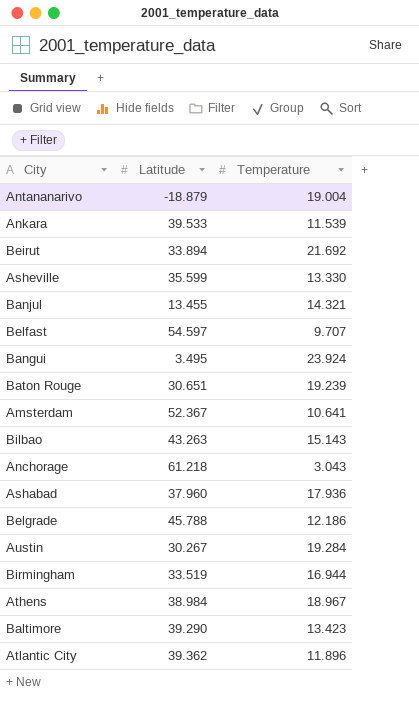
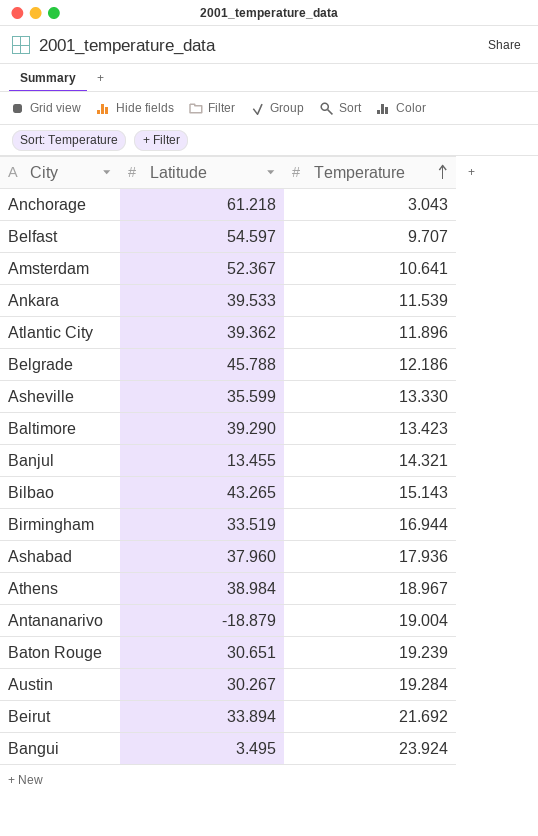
row order: none -> Temperature ascending
Bilbao | Latitude: 43.263 -> 43.265

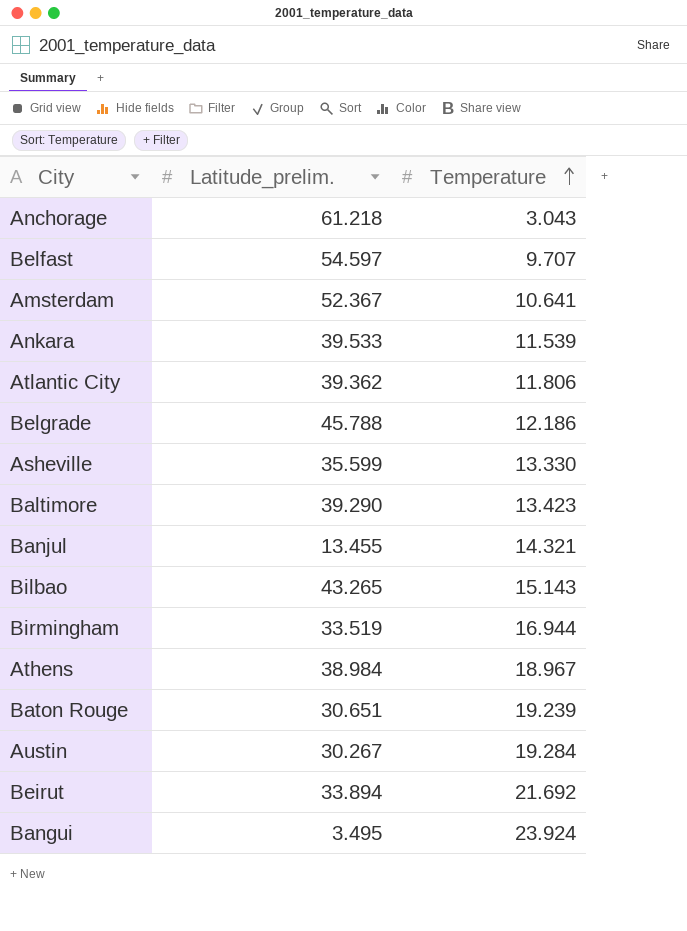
column name: Latitude -> Latitude_prelim.
row Ashabad: 37.960 | 17.936 -> none
row Antananarivo: -18.879 | 19.004 -> none
Atlantic City | Temperature: 11.896 -> 11.806

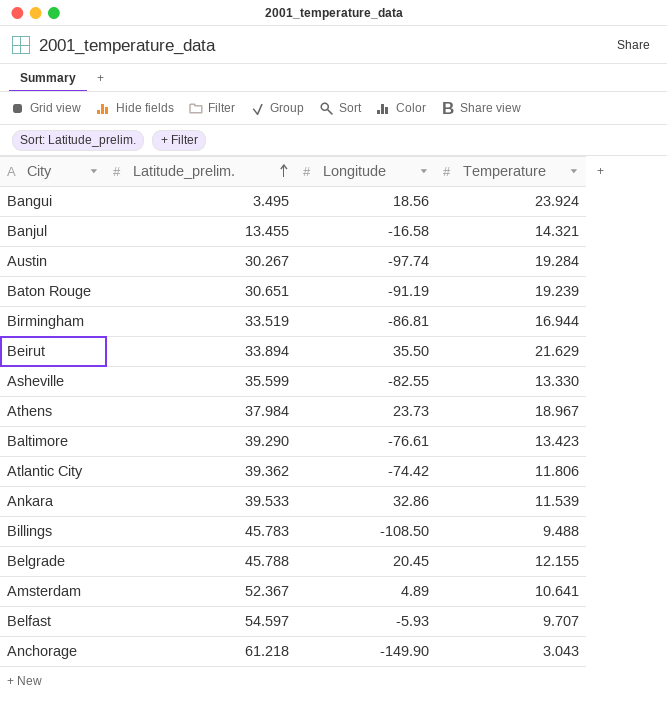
row order: Temperature ascending -> Latitude_prelim. ascending
column Longitude | position: none -> 3
row Bilbao: 43.265 | 15.143 -> none
Beirut | Temperature: 21.692 -> 21.629
Athens | Latitude_prelim.: 38.984 -> 37.984
row Billings: none -> 45.783 | -108.50 | 9.488
Belgrade | Temperature: 12.186 -> 12.155

